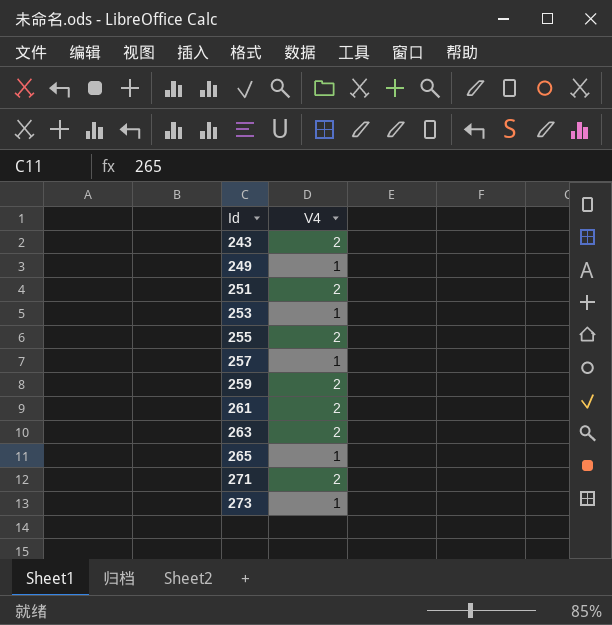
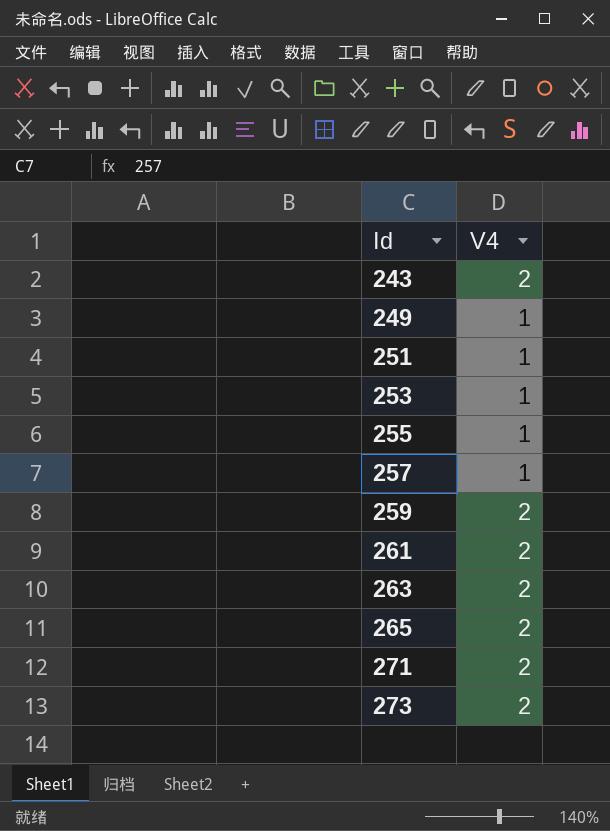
251 | V4: 2 -> 1
255 | V4: 2 -> 1
265 | V4: 1 -> 2
273 | V4: 1 -> 2

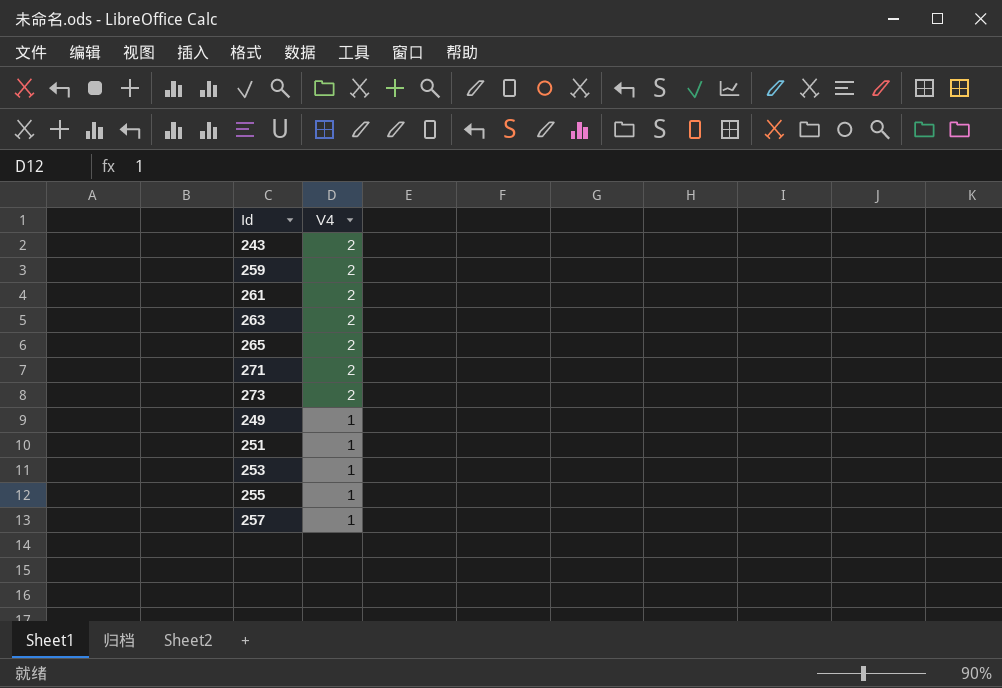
row order: Id ascending -> V4 descending

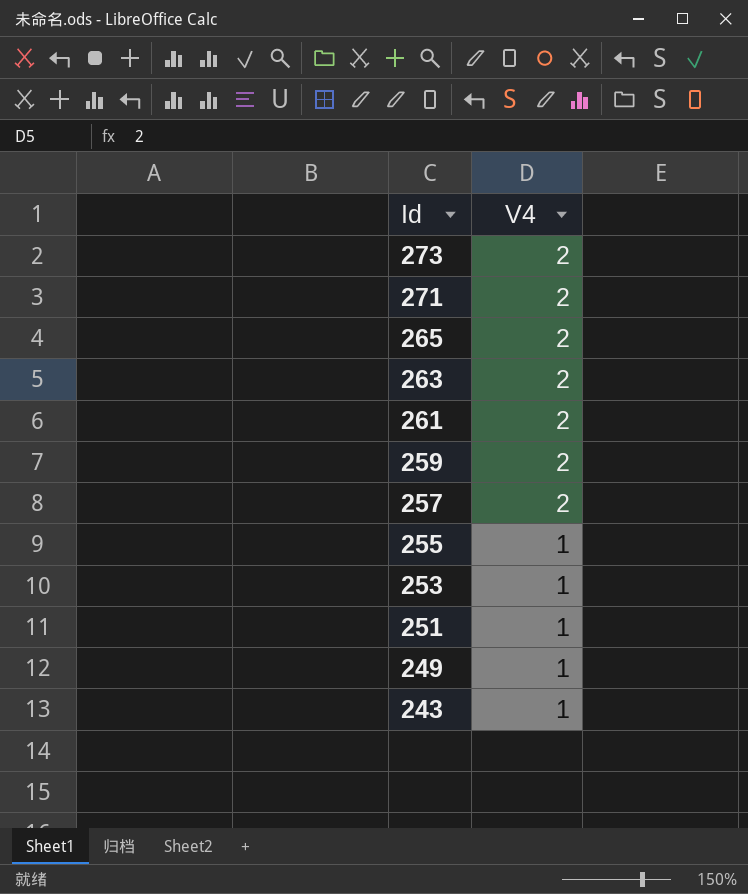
row order: V4 descending -> Id descending
257 | V4: 1 -> 2
243 | V4: 2 -> 1

